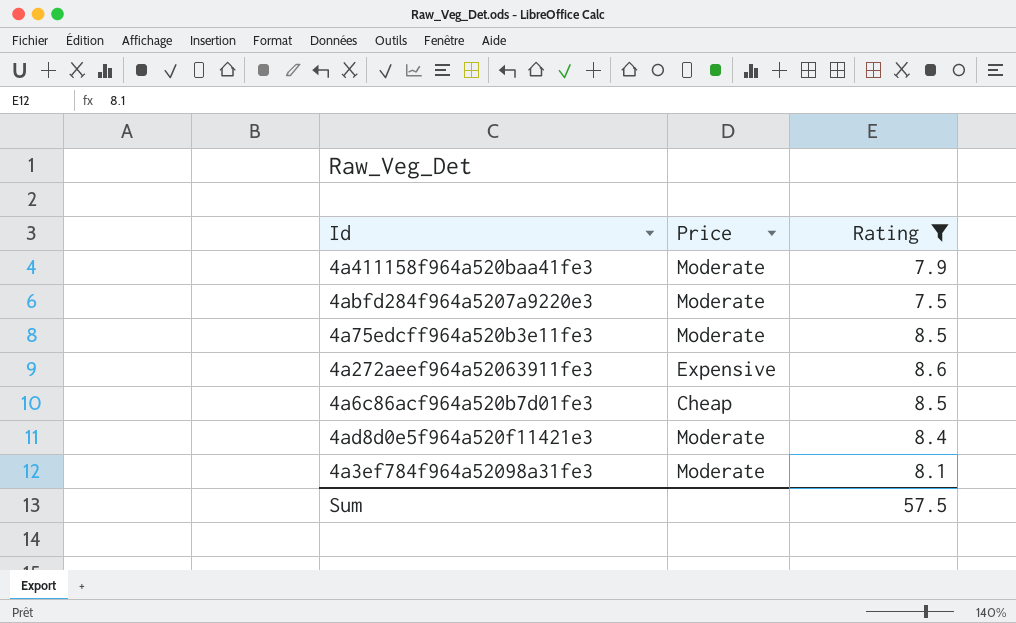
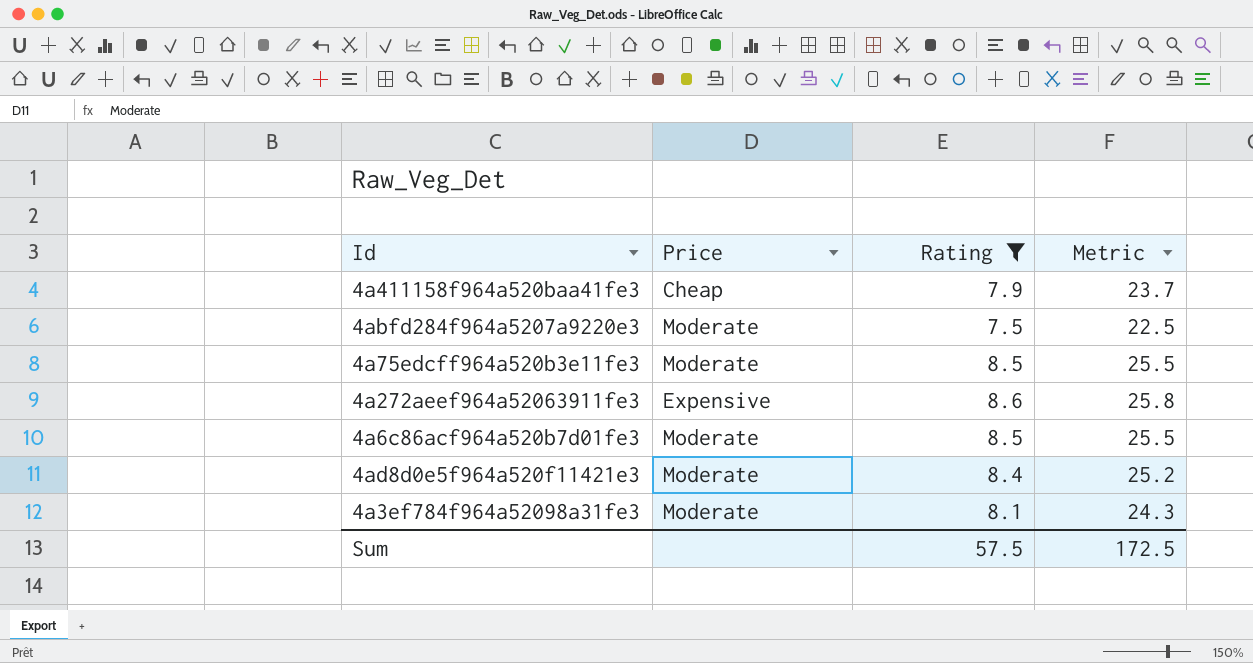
column Metric | formula: none -> [Rating] * 3
4a411158f964a520baa41fe3 | Price: Moderate -> Cheap
4a6c86acf964a520b7d01fe3 | Price: Cheap -> Moderate

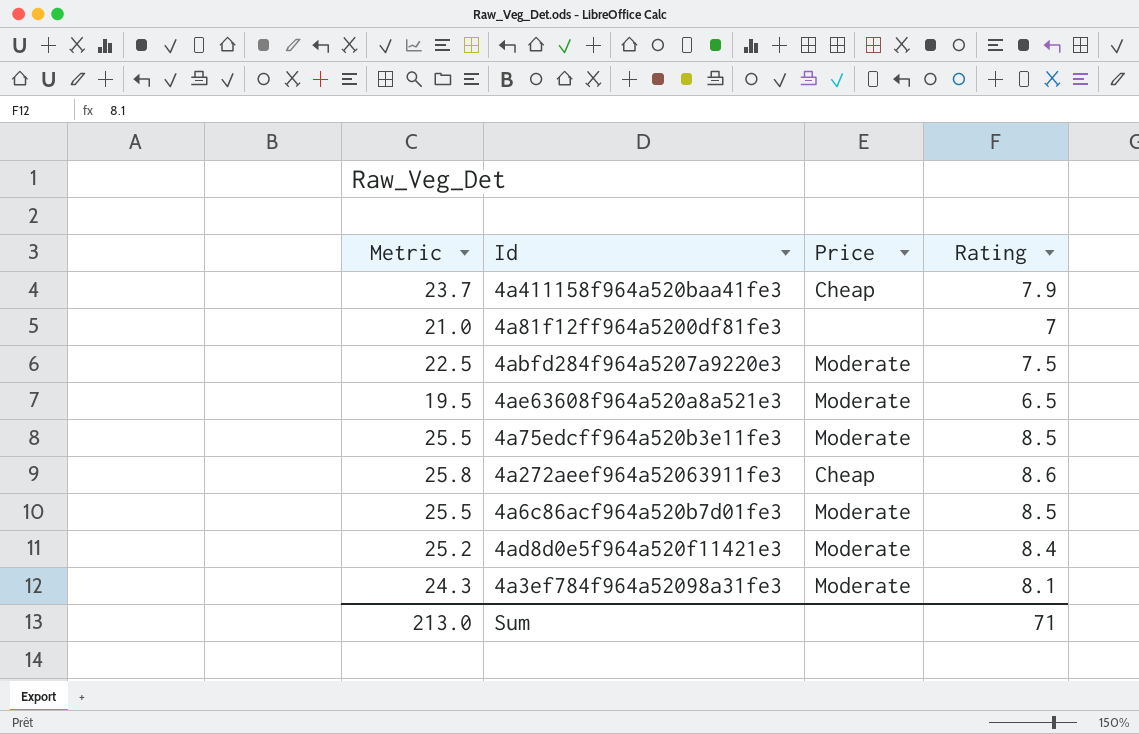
filter: Rating >= 7.5 -> none
column Metric | position: 4 -> 1
4a272aeef964a52063911fe3 | Price: Expensive -> Cheap
Sum | Metric: 172.5 -> 213.0
Sum | Rating: 57.5 -> 71

